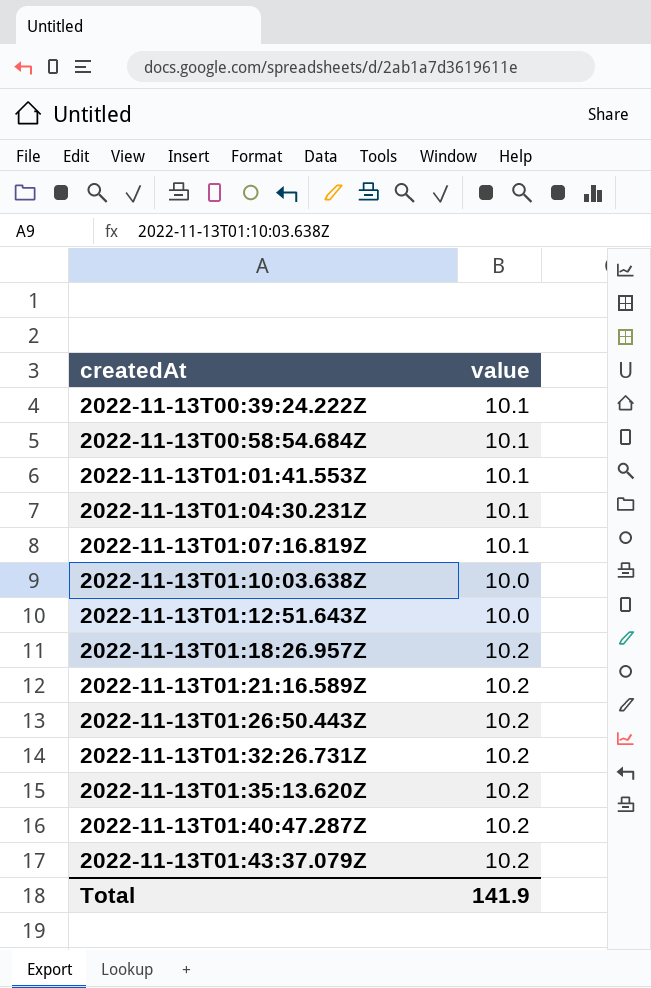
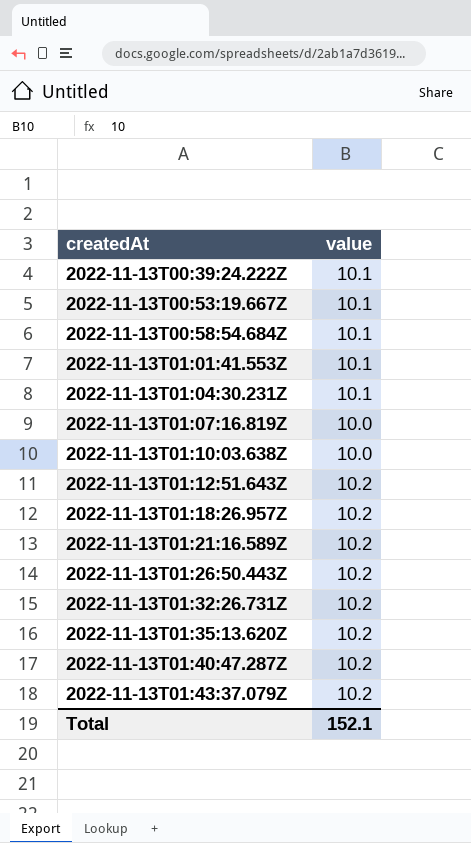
row 2022-11-13T00:53:19.667Z: none -> 10.1
2022-11-13T01:07:16.819Z | value: 10.1 -> 10.0
2022-11-13T01:12:51.643Z | value: 10.0 -> 10.2
Total | value: 141.9 -> 152.1

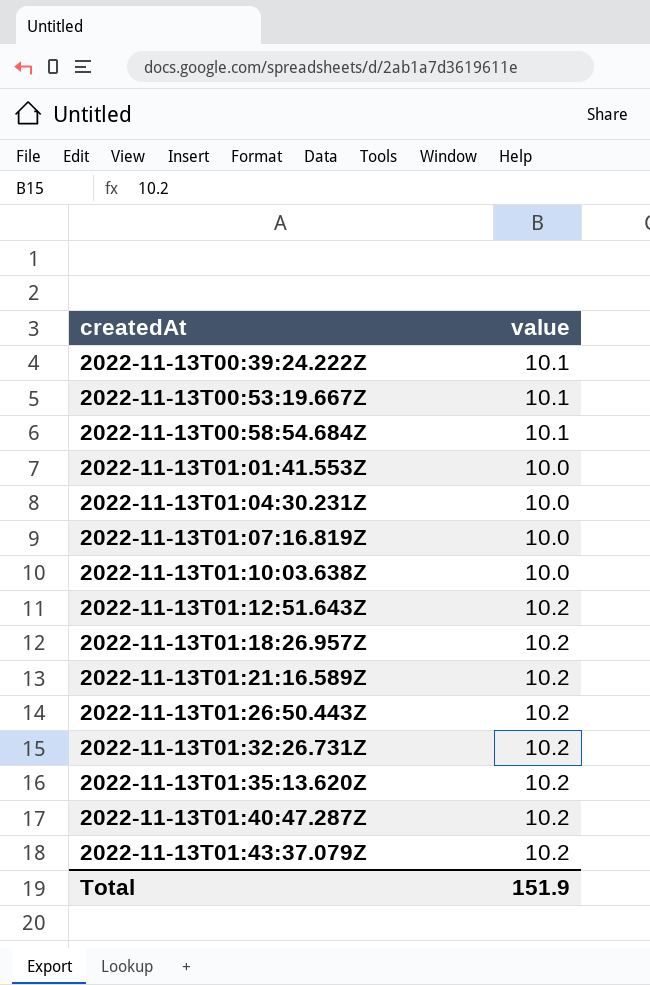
2022-11-13T01:01:41.553Z | value: 10.1 -> 10.0
2022-11-13T01:04:30.231Z | value: 10.1 -> 10.0
Total | value: 152.1 -> 151.9

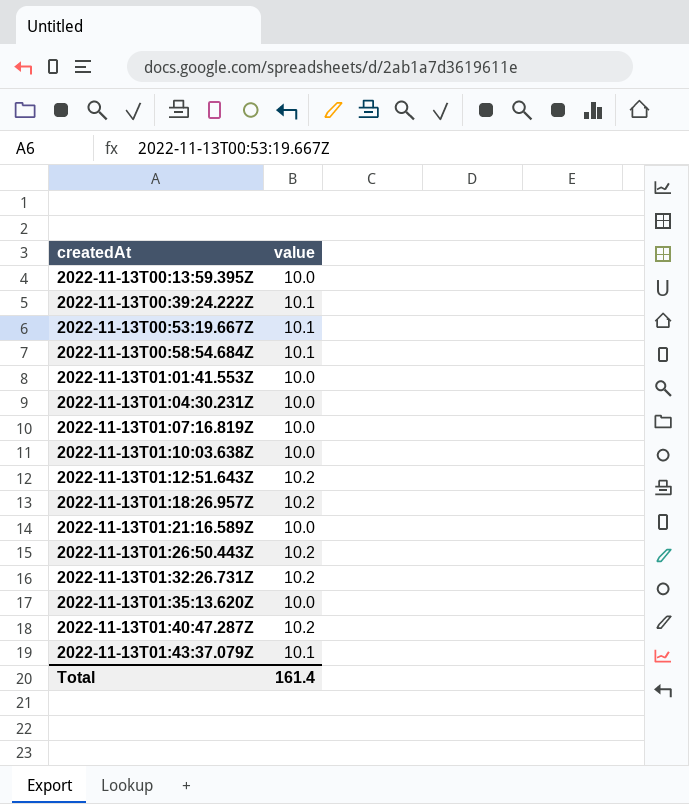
row 2022-11-13T00:13:59.395Z: none -> 10.0
2022-11-13T01:21:16.589Z | value: 10.2 -> 10.0
2022-11-13T01:35:13.620Z | value: 10.2 -> 10.0
2022-11-13T01:43:37.079Z | value: 10.2 -> 10.1
Total | value: 151.9 -> 161.4

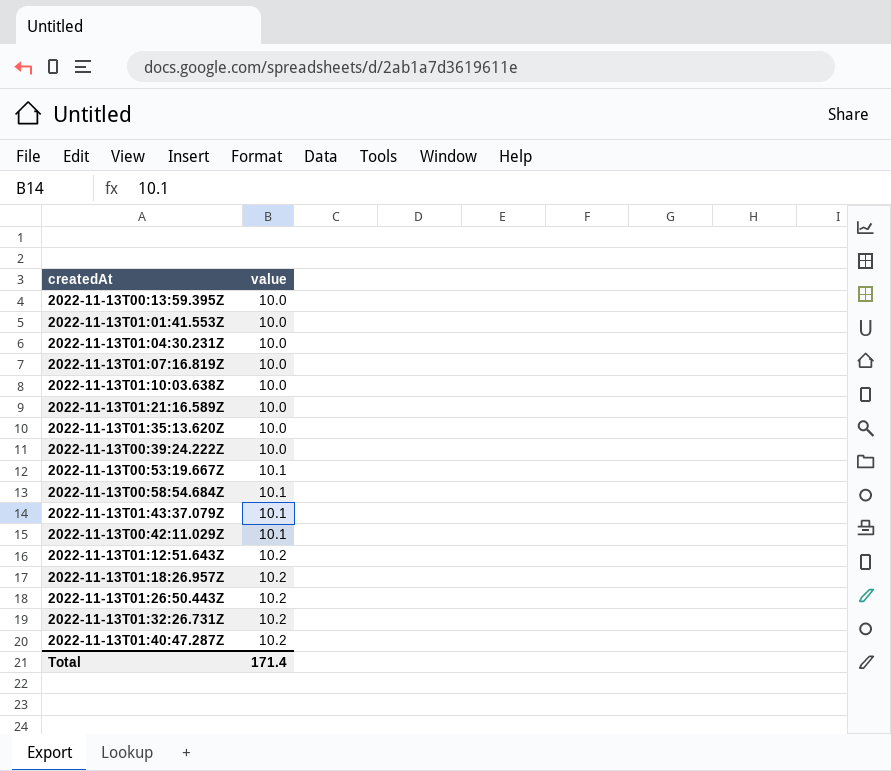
row order: createdAt ascending -> value ascending
2022-11-13T00:39:24.222Z | value: 10.1 -> 10.0
row 2022-11-13T00:42:11.029Z: none -> 10.1
Total | value: 161.4 -> 171.4

